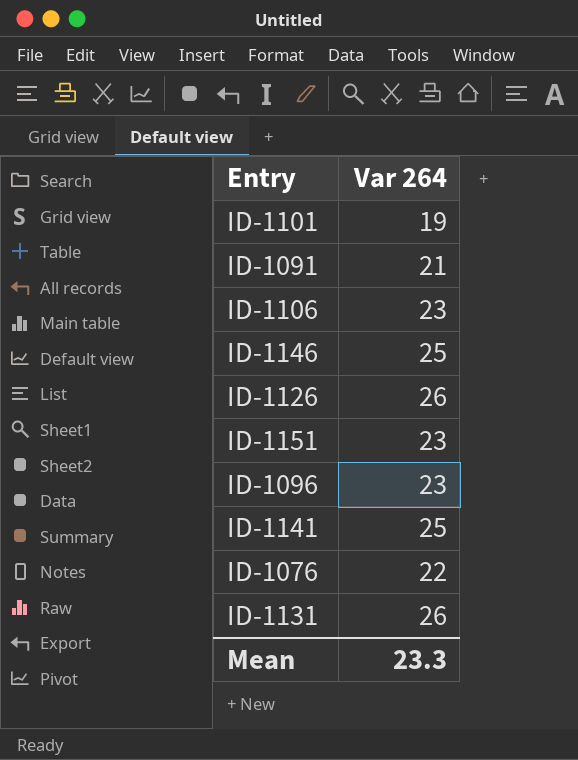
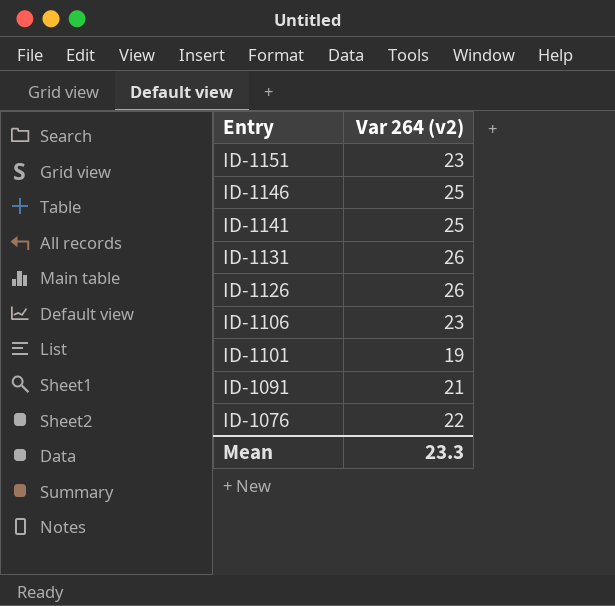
row order: none -> Entry descending
column name: Var 264 -> Var 264 (v2)
row ID-1096: 23 -> none

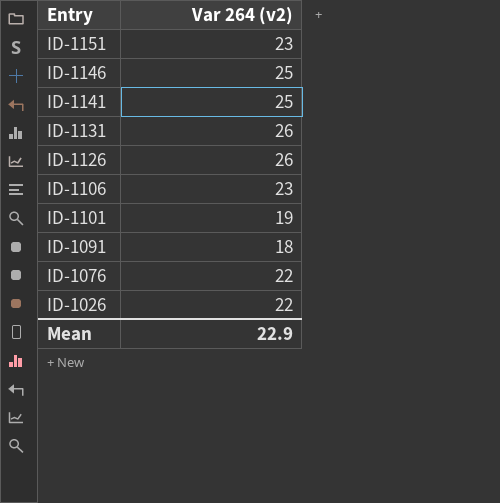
ID-1091 | Var 264 (v2): 21 -> 18
row ID-1026: none -> 22
Mean | Var 264 (v2): 23.3 -> 22.9

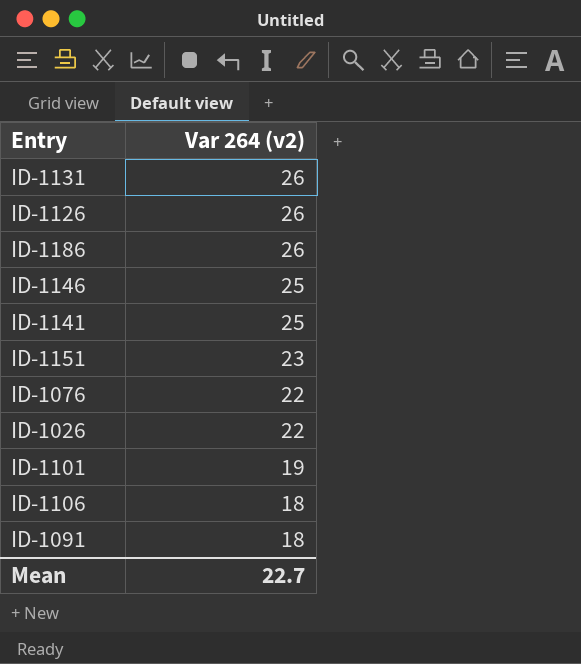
row order: Entry descending -> Var 264 (v2) descending
row ID-1186: none -> 26
ID-1106 | Var 264 (v2): 23 -> 18
Mean | Var 264 (v2): 22.9 -> 22.7

